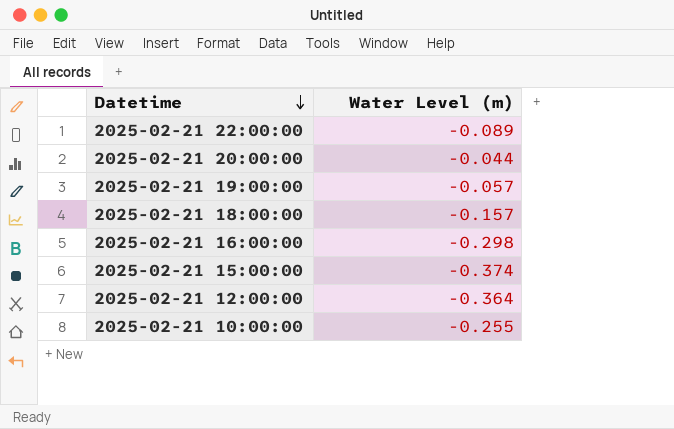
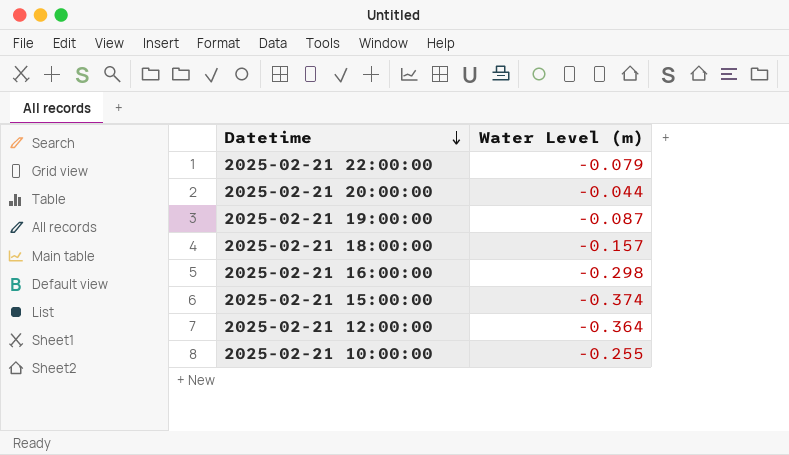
2025-02-21 22:00:00 | Water Level (m): -0.089 -> -0.079
2025-02-21 19:00:00 | Water Level (m): -0.057 -> -0.087

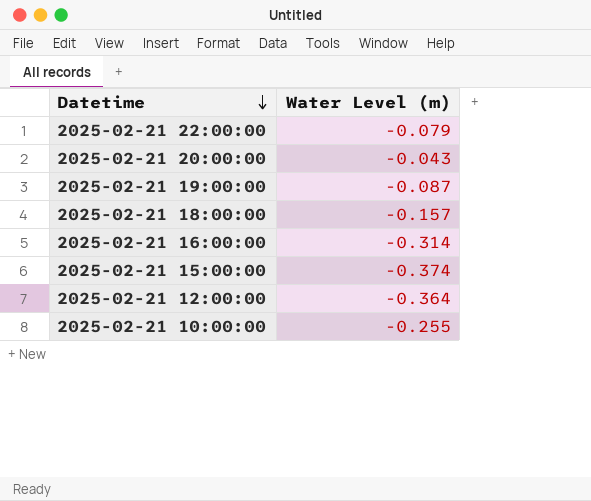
2025-02-21 20:00:00 | Water Level (m): -0.044 -> -0.043
2025-02-21 16:00:00 | Water Level (m): -0.298 -> -0.314

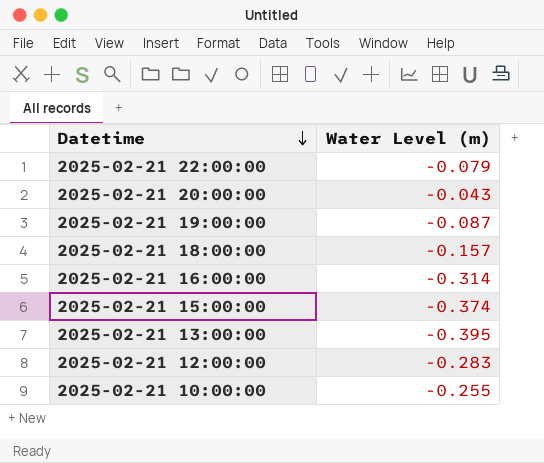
row 2025-02-21 13:00:00: none -> -0.395
2025-02-21 12:00:00 | Water Level (m): -0.364 -> -0.283

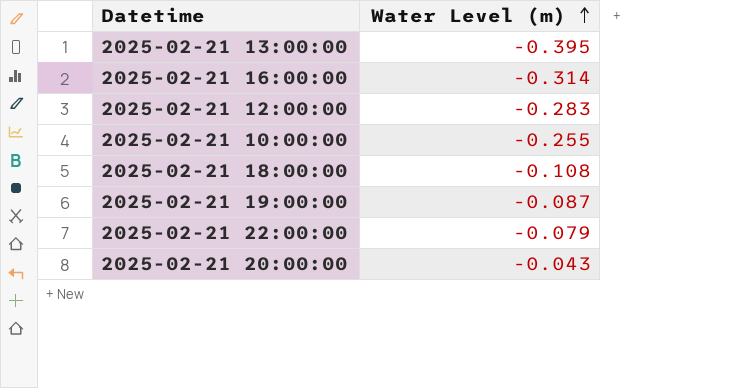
row order: Datetime descending -> Water Level (m) ascending
row 2025-02-21 15:00:00: -0.374 -> none
2025-02-21 18:00:00 | Water Level (m): -0.157 -> -0.108

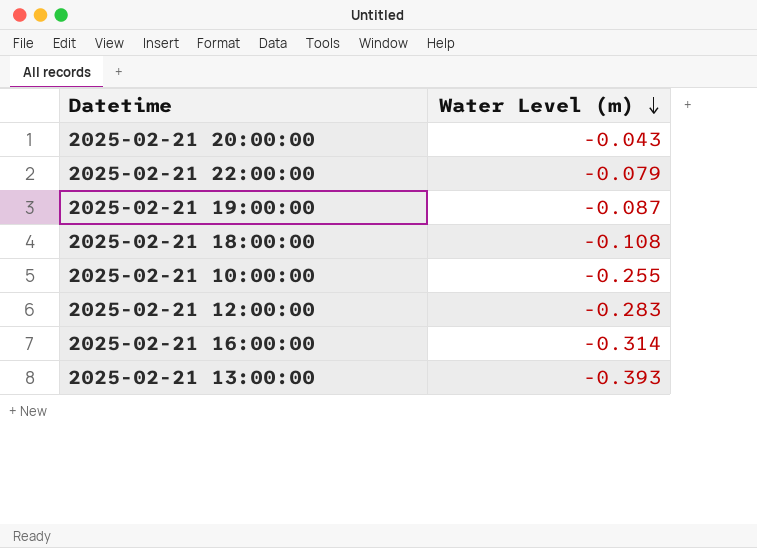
row order: Water Level (m) ascending -> Water Level (m) descending
2025-02-21 13:00:00 | Water Level (m): -0.395 -> -0.393

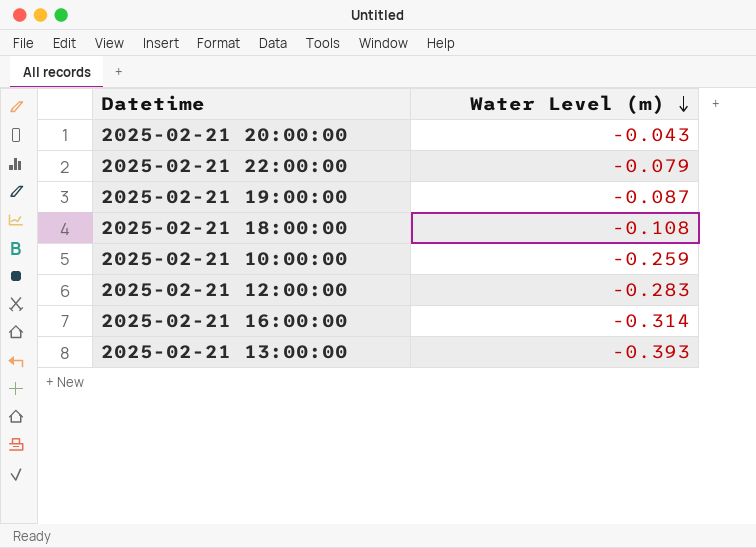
2025-02-21 10:00:00 | Water Level (m): -0.255 -> -0.259

